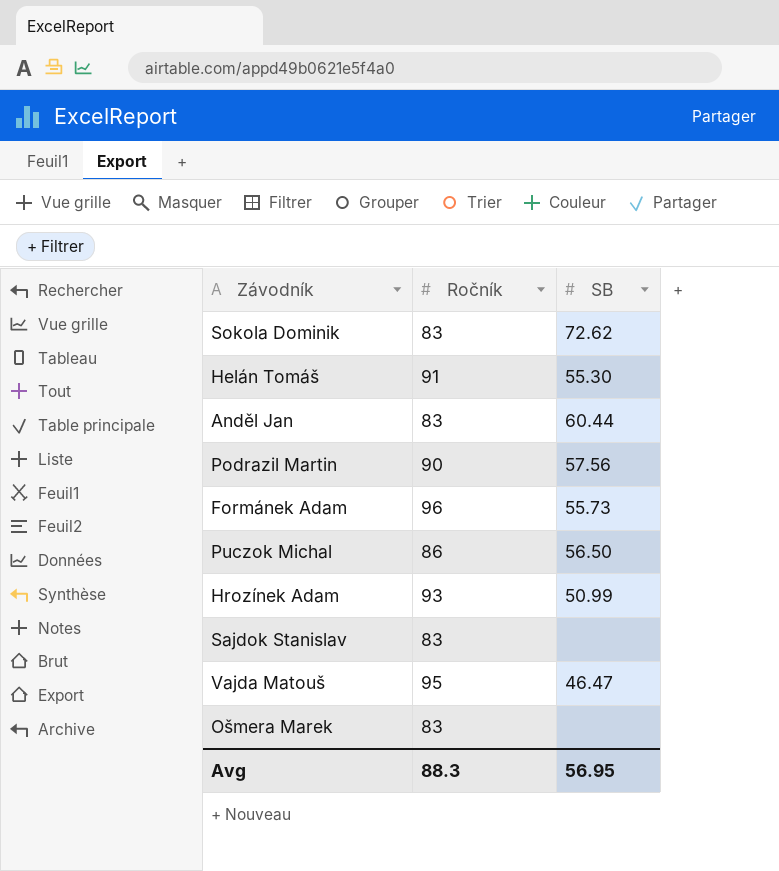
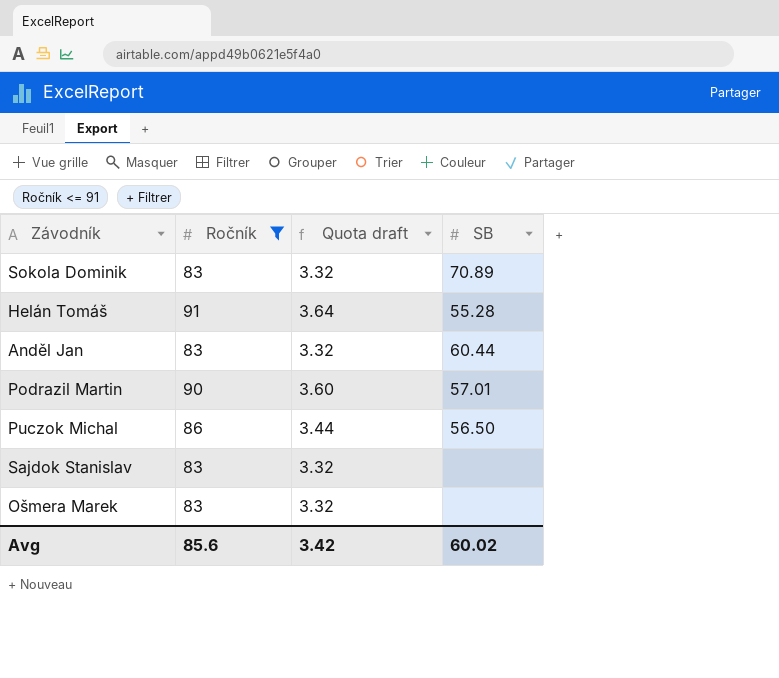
filter: none -> Ročník <= 91
column Quota draft | formula: none -> [Ročník] * 0.04
Sokola Dominik | SB: 72.62 -> 70.89
Helán Tomáš | SB: 55.30 -> 55.28
Podrazil Martin | SB: 57.56 -> 57.01
Avg | Ročník: 88.3 -> 85.6
Avg | SB: 56.95 -> 60.02

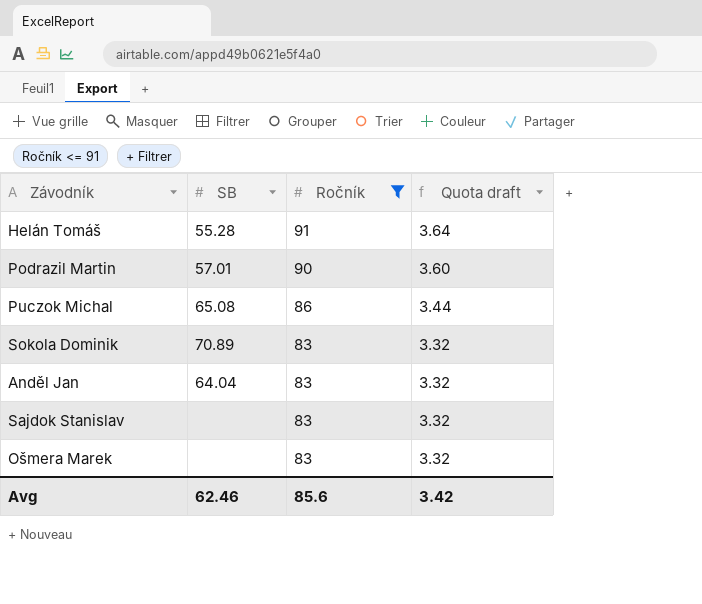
row order: none -> Ročník descending
column SB | position: 4 -> 2
Puczok Michal | SB: 56.50 -> 65.08
Anděl Jan | SB: 60.44 -> 64.04
Avg | SB: 60.02 -> 62.46

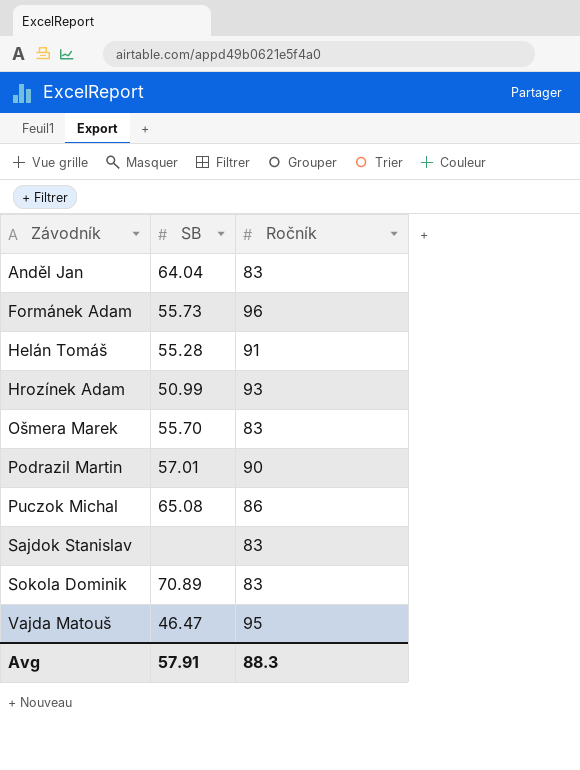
filter: Ročník <= 91 -> none
row order: Ročník descending -> Závodník ascending
column Quota draft | formula: [Ročník] * 0.04 -> none
Ošmera Marek | SB: none -> 55.70
Avg | SB: 62.46 -> 57.91
Avg | Ročník: 85.6 -> 88.3

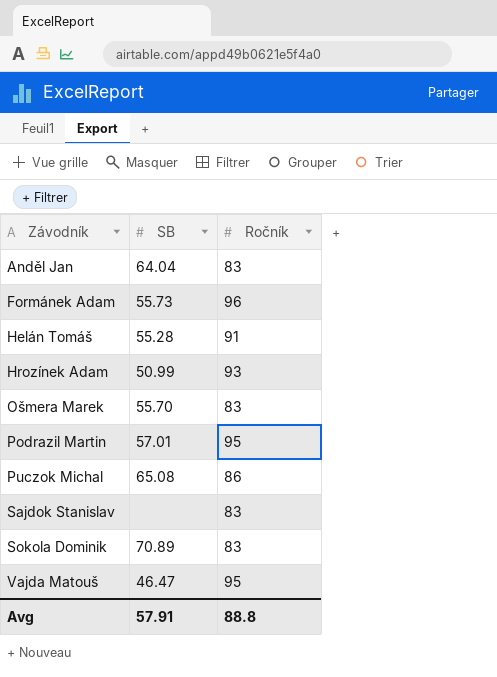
Podrazil Martin | Ročník: 90 -> 95
Avg | Ročník: 88.3 -> 88.8

